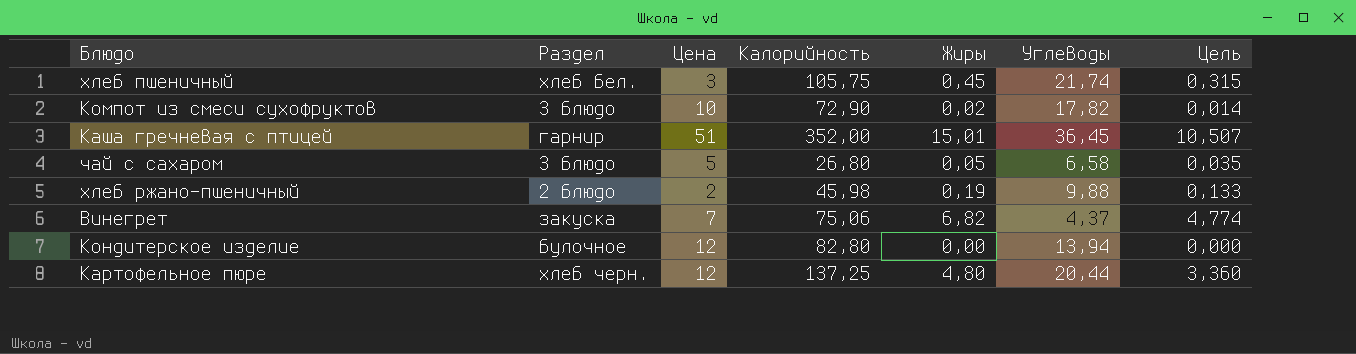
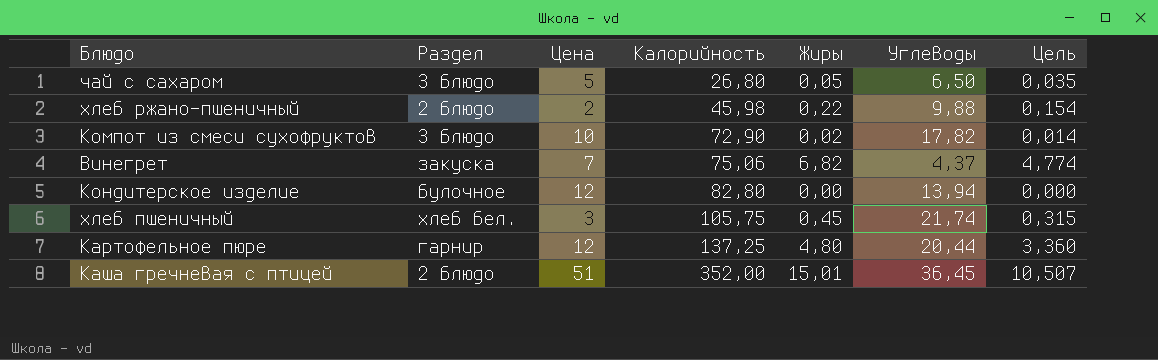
row order: none -> Калорийность ascending
чай с сахаром | Углеводы: 6,58 -> 6,50
хлеб ржано-пшеничный | Жиры: 0,19 -> 0,22
хлеб ржано-пшеничный | Цель: 0,133 -> 0,154
Картофельное пюре | Раздел: хлеб черн. -> гарнир
Каша гречневая с птицей | Раздел: гарнир -> 2 блюдо

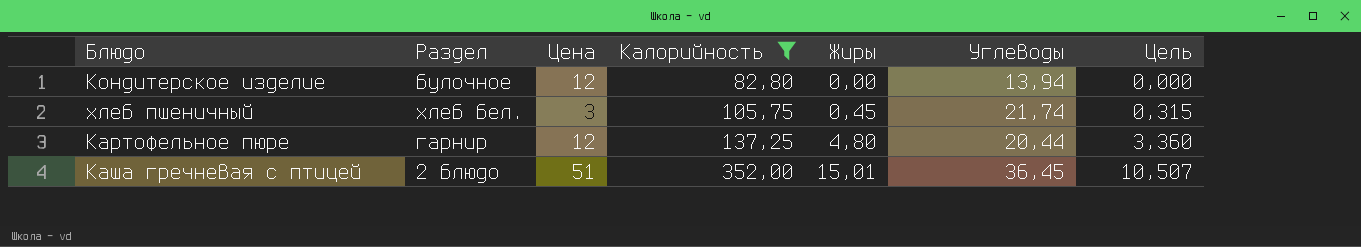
filter: none -> Калорийность >= 82,80

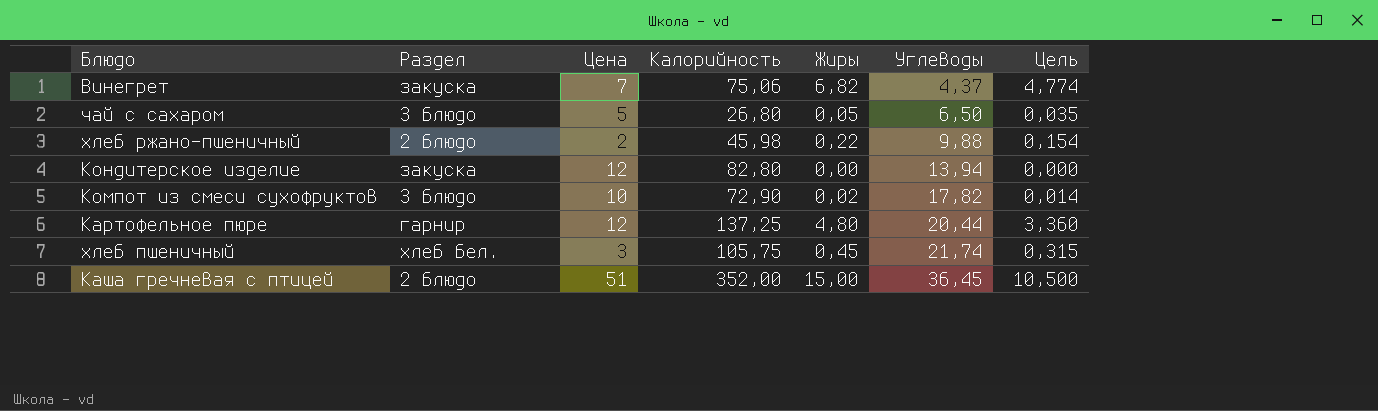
filter: Калорийность >= 82,80 -> none
row order: Калорийность ascending -> Углеводы ascending
Кондитерское изделие | Раздел: булочное -> закуска
Каша гречневая с птицей | Жиры: 15,01 -> 15,00
Каша гречневая с птицей | Цель: 10,507 -> 10,500

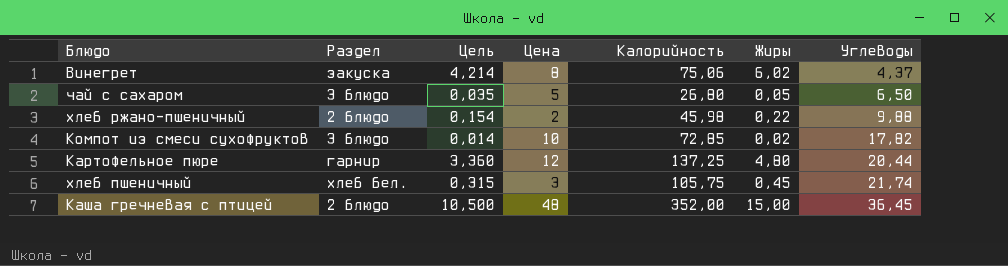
column Цель | position: 7 -> 3
row Кондитерское изделие: закуска | 12 | 82,80 | 0,00 | 13,94 | 0,000 -> none
Винегрет | Цель: 4,774 -> 4,214
Винегрет | Цена: 7 -> 8
Винегрет | Жиры: 6,82 -> 6,02
Компот из смеси сухофруктов | Калорийность: 72,90 -> 72,85
Каша гречневая с птицей | Цена: 51 -> 48

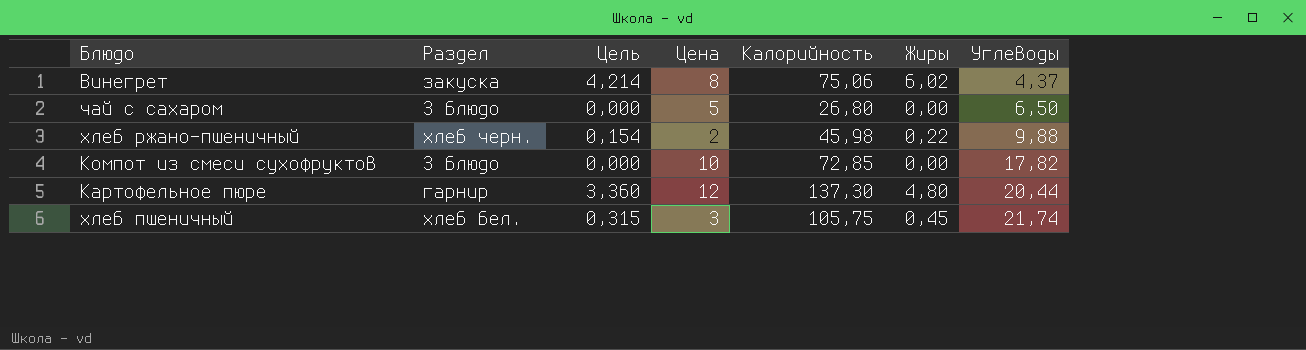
row Каша гречневая с птицей: 2 блюдо | 10,500 | 48 | 352,00 | 15,00 | 36,45 -> none
чай с сахаром | Цель: 0,035 -> 0,000
чай с сахаром | Жиры: 0,05 -> 0,00
хлеб ржано-пшеничный | Раздел: 2 блюдо -> хлеб черн.
Компот из смеси сухофруктов | Цель: 0,014 -> 0,000
Компот из смеси сухофруктов | Жиры: 0,02 -> 0,00
Картофельное пюре | Калорийность: 137,25 -> 137,30

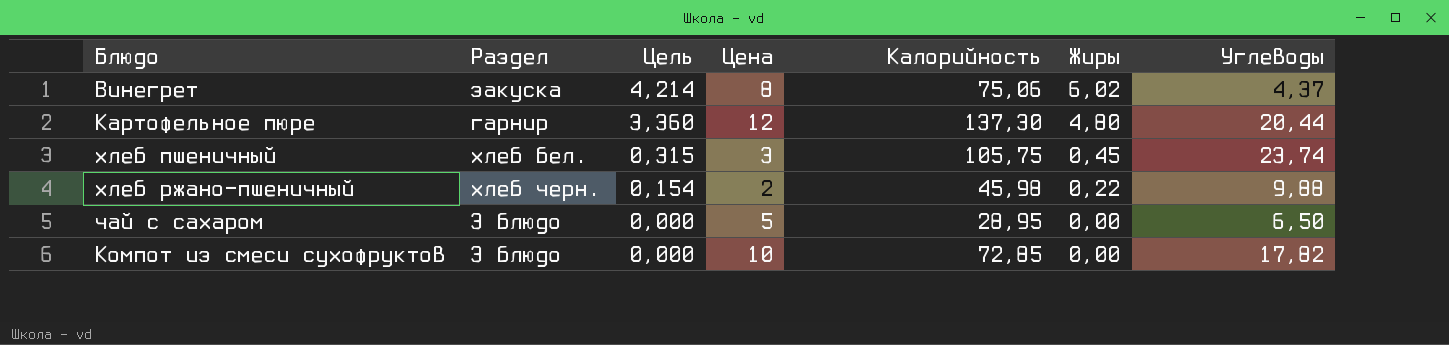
row order: Углеводы ascending -> Цель descending
хлеб пшеничный | Углеводы: 21,74 -> 23,74
чай с сахаром | Калорийность: 26,80 -> 28,95

